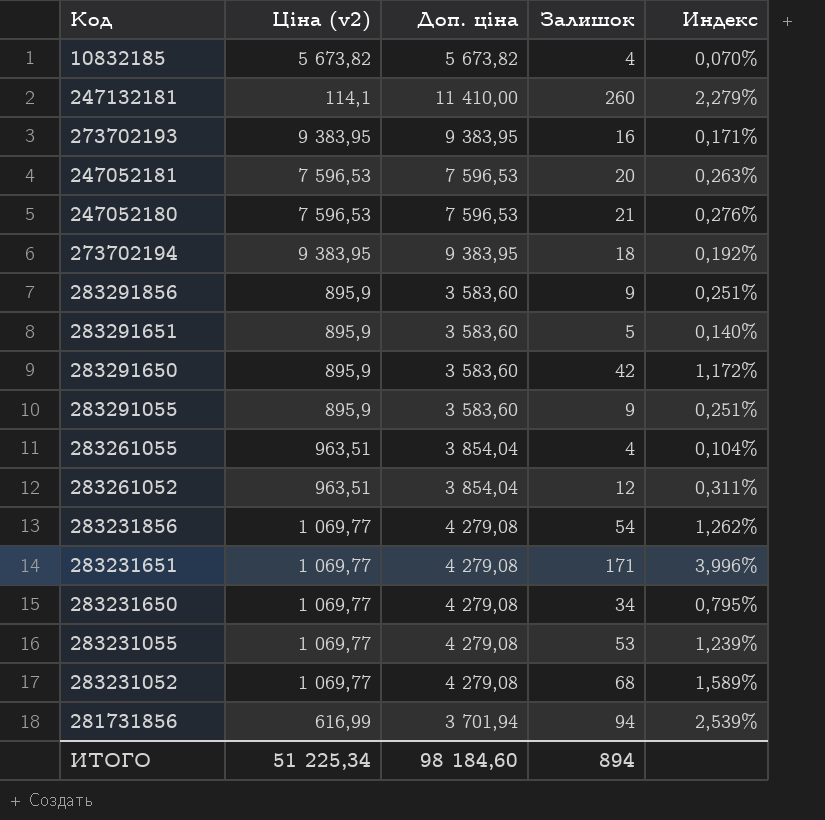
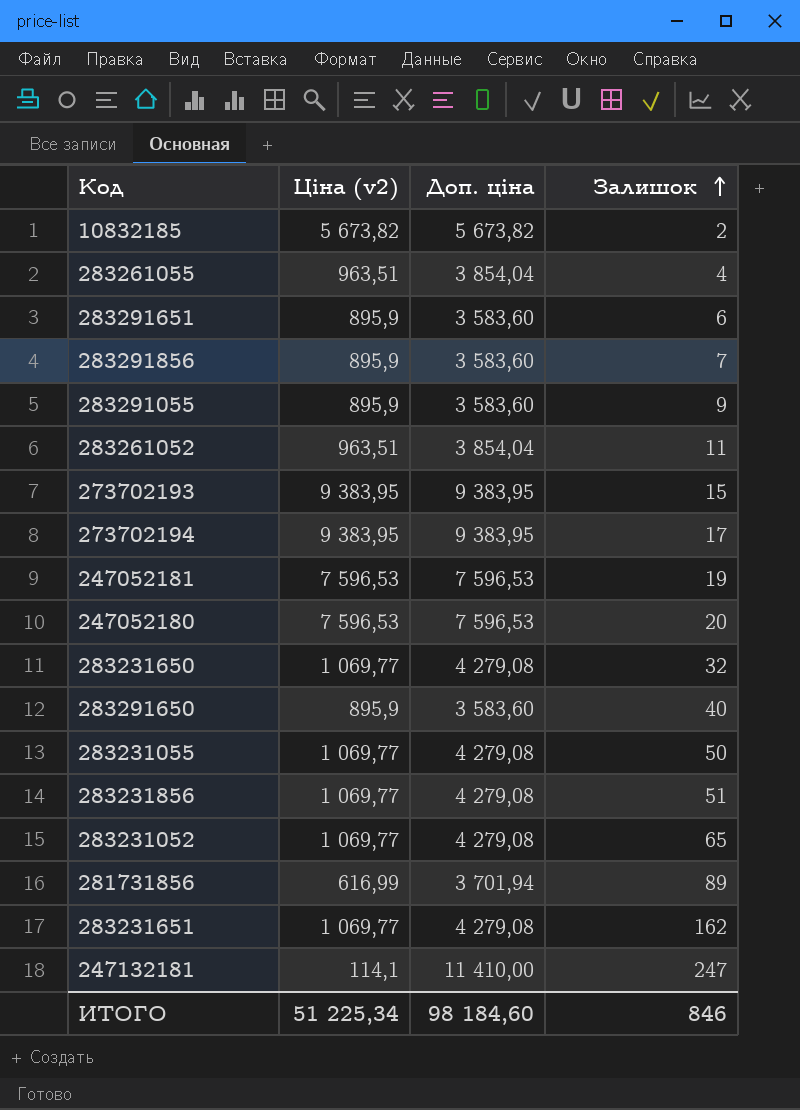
row order: none -> Залишок ascending
column Индекс | formula: [Залишок] / [Доп. ціна] -> none
10832185 | Залишок: 4 -> 2
283291651 | Залишок: 5 -> 6
283291856 | Залишок: 9 -> 7
283261052 | Залишок: 12 -> 11
273702193 | Залишок: 16 -> 15
273702194 | Залишок: 18 -> 17
247052181 | Залишок: 20 -> 19
247052180 | Залишок: 21 -> 20
283231650 | Залишок: 34 -> 32
283291650 | Залишок: 42 -> 40
283231055 | Залишок: 53 -> 50
283231856 | Залишок: 54 -> 51
283231052 | Залишок: 68 -> 65
281731856 | Залишок: 94 -> 89
283231651 | Залишок: 171 -> 162
247132181 | Залишок: 260 -> 247
ИТОГО | Залишок: 894 -> 846

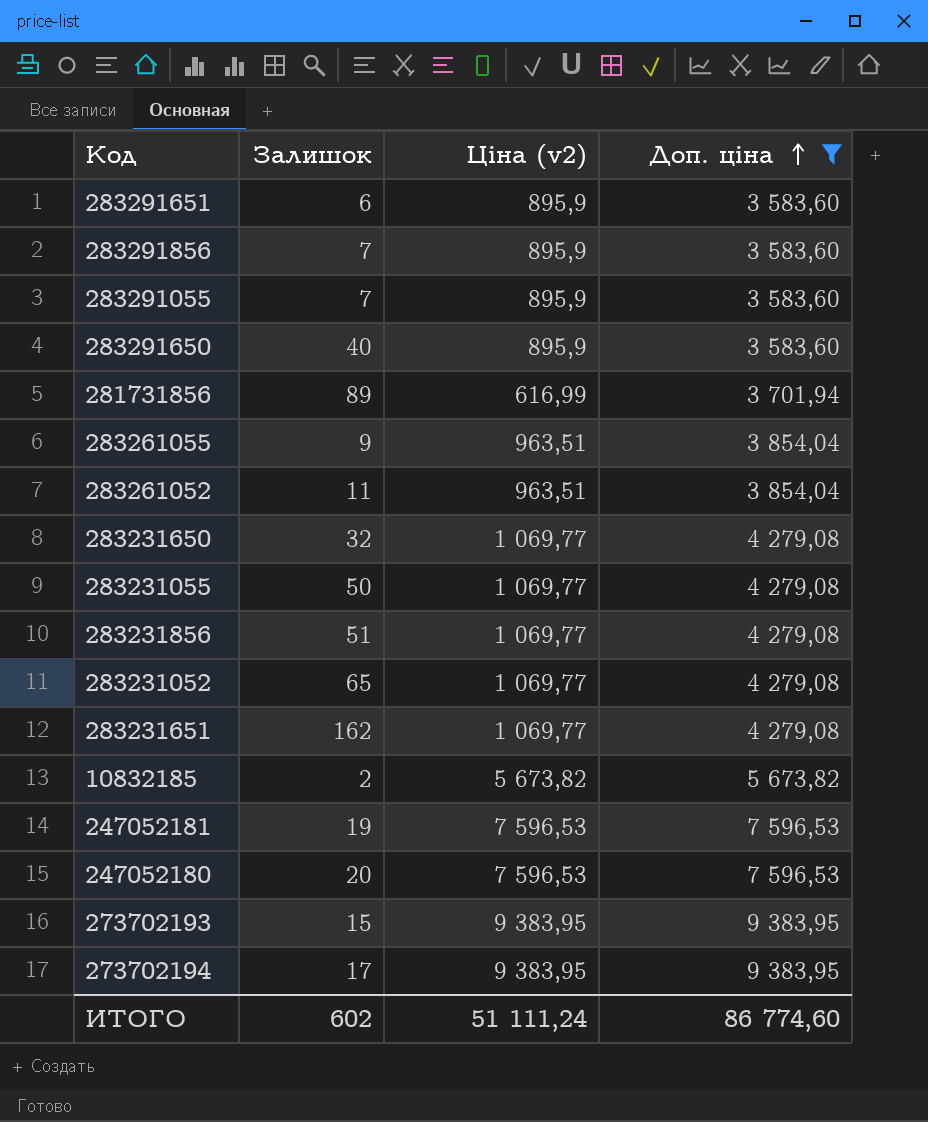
filter: none -> Доп. ціна != 11 410,00
row order: Залишок ascending -> Доп. ціна ascending
column Залишок | position: 4 -> 2
283291055 | Залишок: 9 -> 7
283261055 | Залишок: 4 -> 9
ИТОГО | Залишок: 846 -> 602
ИТОГО | Ціна (v2): 51 225,34 -> 51 111,24
ИТОГО | Доп. ціна: 98 184,60 -> 86 774,60

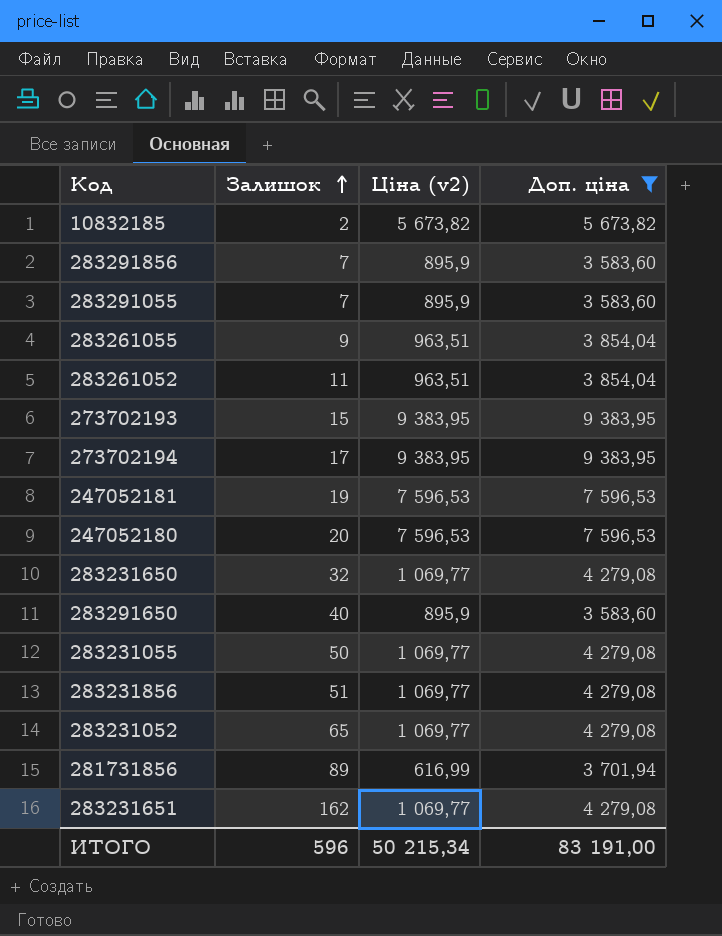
row order: Доп. ціна ascending -> Залишок ascending
row 283291651: 6 | 895,9 | 3 583,60 -> none
ИТОГО | Залишок: 602 -> 596
ИТОГО | Ціна (v2): 51 111,24 -> 50 215,34
ИТОГО | Доп. ціна: 86 774,60 -> 83 191,00

